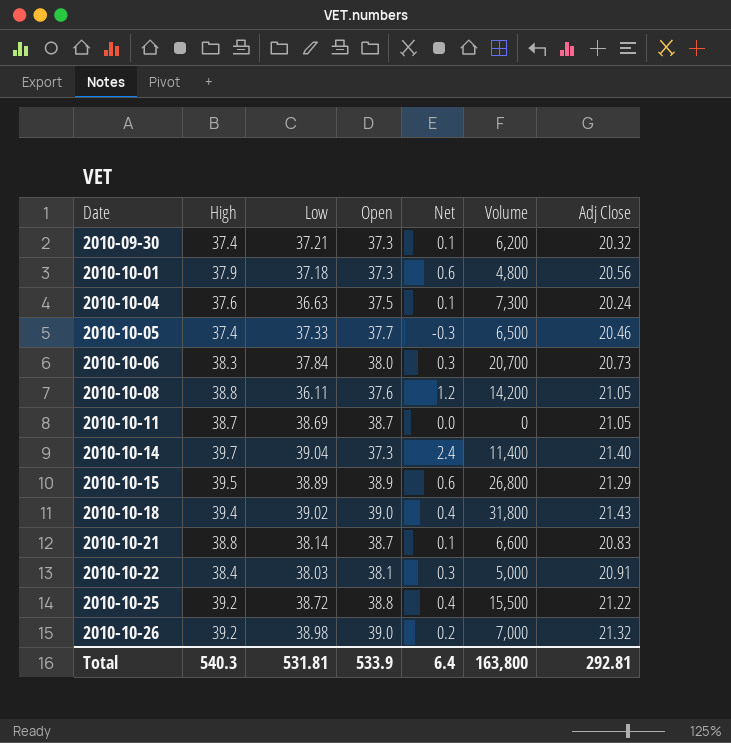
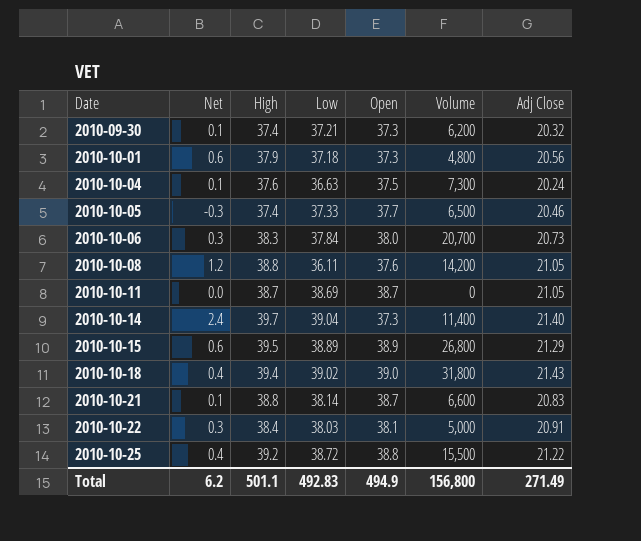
column Net | position: 5 -> 2
row 2010-10-26: 39.2 | 38.98 | 39.0 | 0.2 | 7,000 | 21.32 -> none
Total | Net: 6.4 -> 6.2
Total | High: 540.3 -> 501.1
Total | Low: 531.81 -> 492.83
Total | Open: 533.9 -> 494.9
Total | Volume: 163,800 -> 156,800
Total | Adj Close: 292.81 -> 271.49

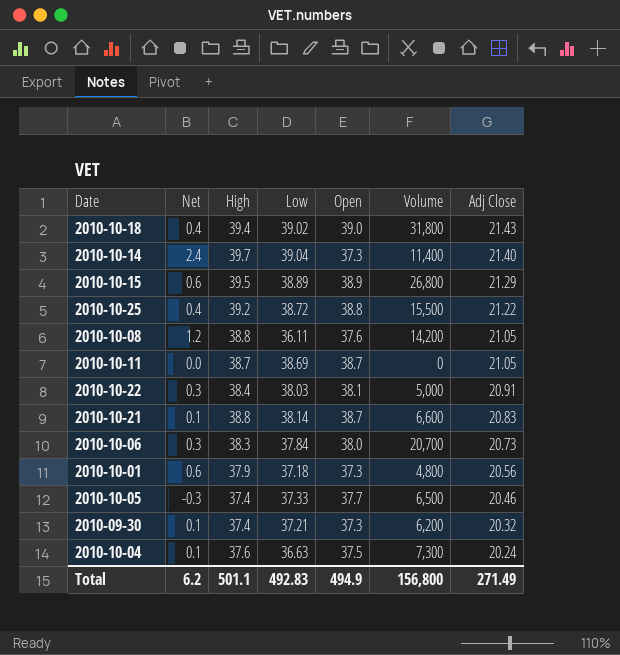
row order: Date ascending -> Adj Close descending

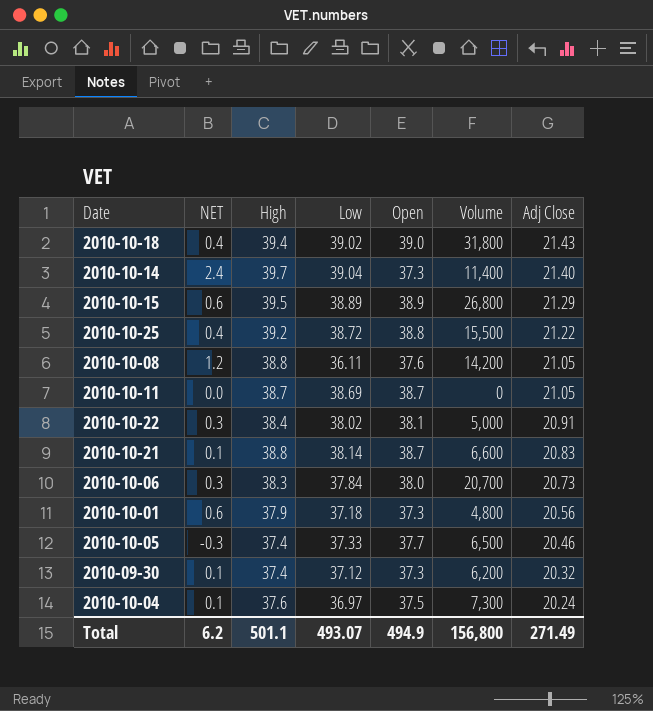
column name: Net -> NET
2010-10-22 | Low: 38.03 -> 38.02
2010-09-30 | Low: 37.21 -> 37.12
2010-10-04 | Low: 36.63 -> 36.97
Total | Low: 492.83 -> 493.07

